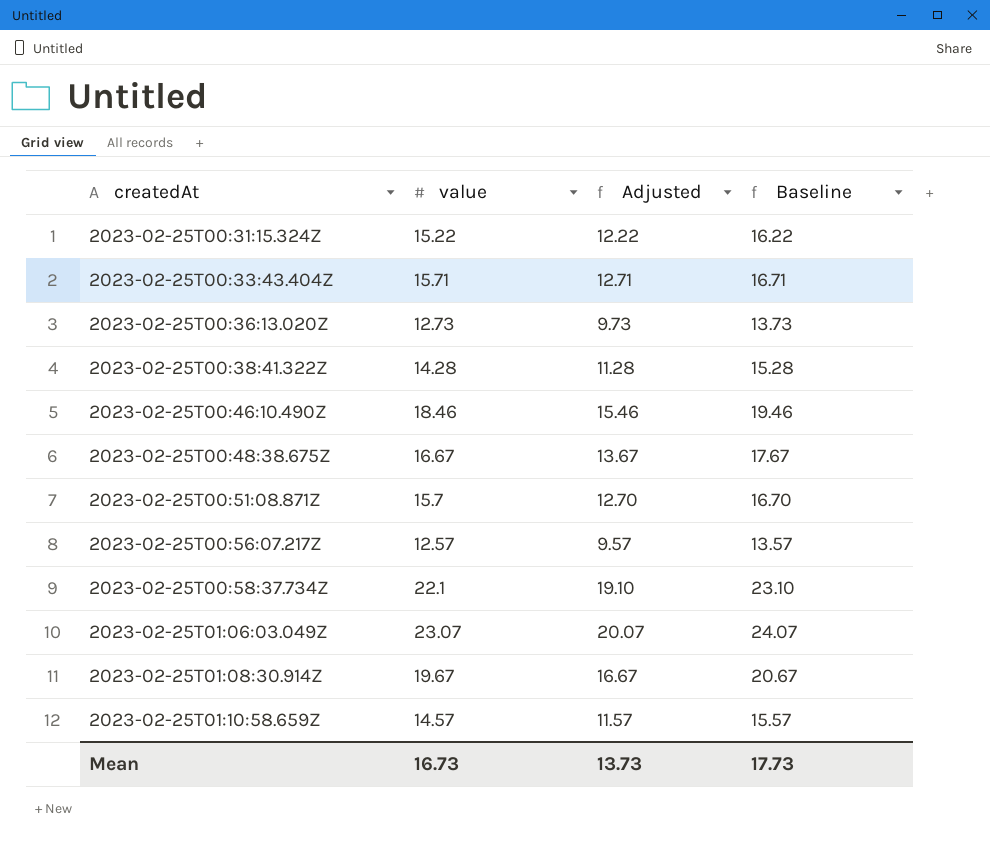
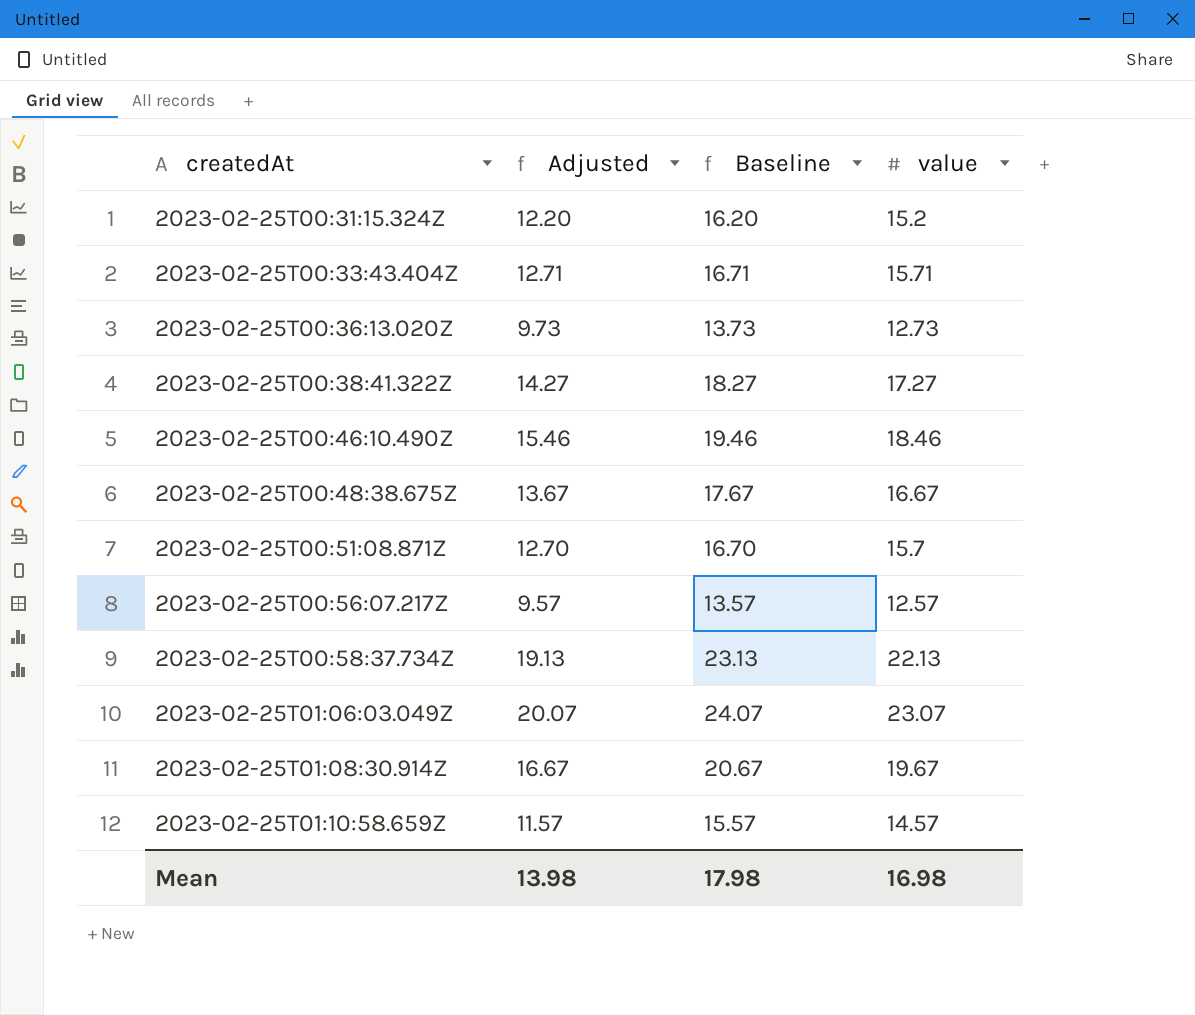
column value | position: 2 -> 4
2023-02-25T00:31:15.324Z | Adjusted: 12.22 -> 12.20
2023-02-25T00:31:15.324Z | Baseline: 16.22 -> 16.20
2023-02-25T00:31:15.324Z | value: 15.22 -> 15.2
2023-02-25T00:38:41.322Z | Adjusted: 11.28 -> 14.27
2023-02-25T00:38:41.322Z | Baseline: 15.28 -> 18.27
2023-02-25T00:38:41.322Z | value: 14.28 -> 17.27
2023-02-25T00:58:37.734Z | Adjusted: 19.10 -> 19.13
2023-02-25T00:58:37.734Z | Baseline: 23.10 -> 23.13
2023-02-25T00:58:37.734Z | value: 22.1 -> 22.13
Mean | Adjusted: 13.73 -> 13.98
Mean | Baseline: 17.73 -> 17.98
Mean | value: 16.73 -> 16.98

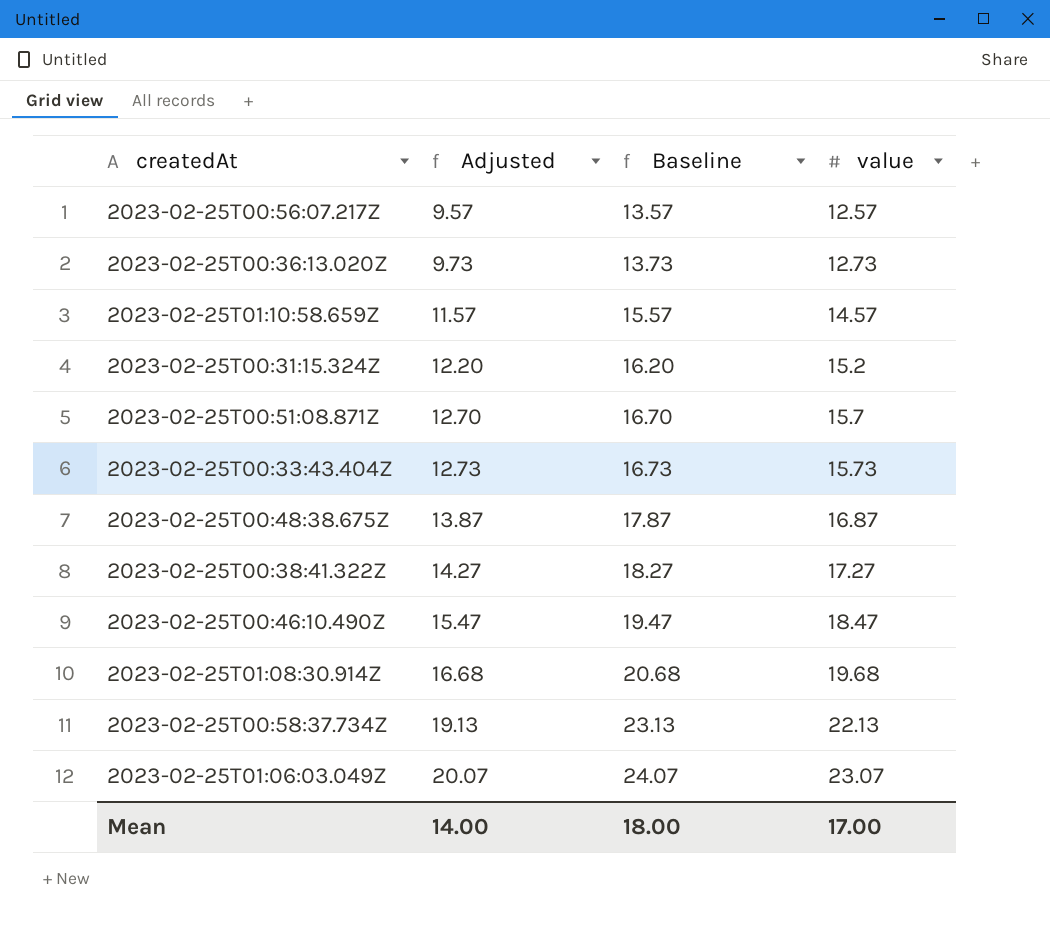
row order: createdAt ascending -> Adjusted ascending
2023-02-25T00:33:43.404Z | Adjusted: 12.71 -> 12.73
2023-02-25T00:33:43.404Z | Baseline: 16.71 -> 16.73
2023-02-25T00:33:43.404Z | value: 15.71 -> 15.73
2023-02-25T00:48:38.675Z | Adjusted: 13.67 -> 13.87
2023-02-25T00:48:38.675Z | Baseline: 17.67 -> 17.87
2023-02-25T00:48:38.675Z | value: 16.67 -> 16.87
2023-02-25T00:46:10.490Z | Adjusted: 15.46 -> 15.47
2023-02-25T00:46:10.490Z | Baseline: 19.46 -> 19.47
2023-02-25T00:46:10.490Z | value: 18.46 -> 18.47
2023-02-25T01:08:30.914Z | Adjusted: 16.67 -> 16.68
2023-02-25T01:08:30.914Z | Baseline: 20.67 -> 20.68
2023-02-25T01:08:30.914Z | value: 19.67 -> 19.68
Mean | Adjusted: 13.98 -> 14.00
Mean | Baseline: 17.98 -> 18.00
Mean | value: 16.98 -> 17.00

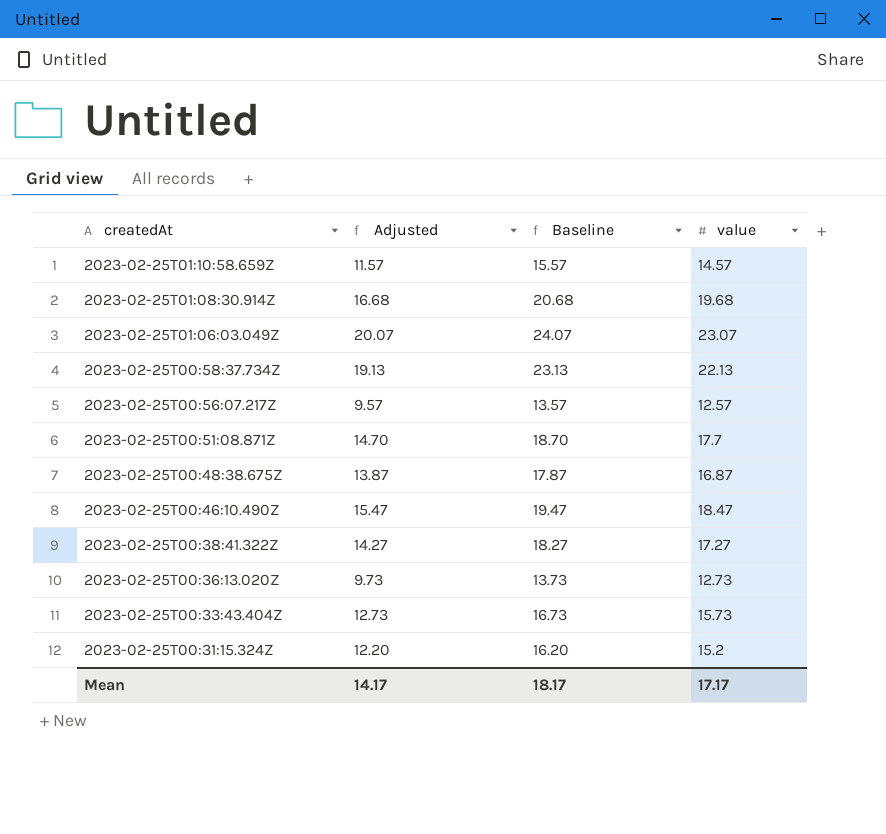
row order: Adjusted ascending -> createdAt descending
2023-02-25T00:51:08.871Z | Adjusted: 12.70 -> 14.70
2023-02-25T00:51:08.871Z | Baseline: 16.70 -> 18.70
2023-02-25T00:51:08.871Z | value: 15.7 -> 17.7
Mean | Adjusted: 14.00 -> 14.17
Mean | Baseline: 18.00 -> 18.17
Mean | value: 17.00 -> 17.17

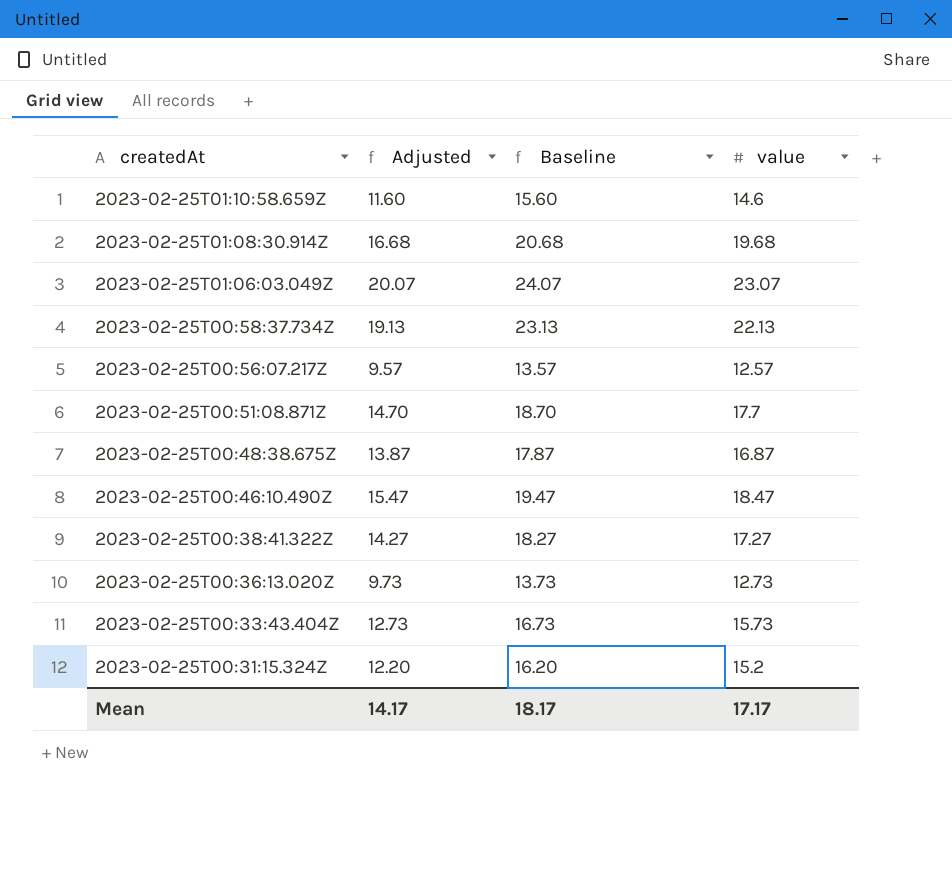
2023-02-25T01:10:58.659Z | Adjusted: 11.57 -> 11.60
2023-02-25T01:10:58.659Z | Baseline: 15.57 -> 15.60
2023-02-25T01:10:58.659Z | value: 14.57 -> 14.6

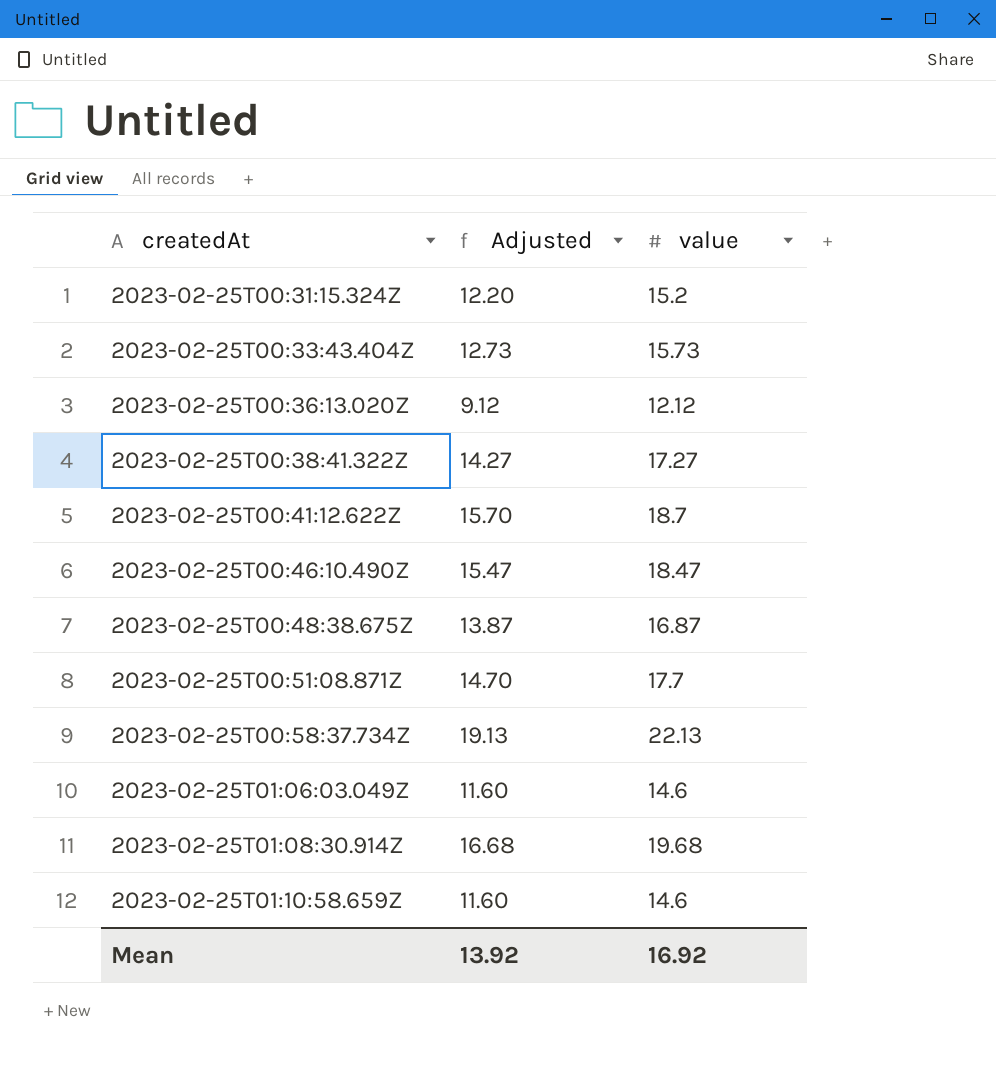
row order: createdAt descending -> createdAt ascending
column Baseline | formula: [value] + 1 -> none
row 2023-02-25T00:56:07.217Z: 9.57 | 13.57 | 12.57 -> none
2023-02-25T00:36:13.020Z | Adjusted: 9.73 -> 9.12
2023-02-25T00:36:13.020Z | value: 12.73 -> 12.12
row 2023-02-25T00:41:12.622Z: none -> 15.70 | 18.7
2023-02-25T01:06:03.049Z | Adjusted: 20.07 -> 11.60
2023-02-25T01:06:03.049Z | value: 23.07 -> 14.6
Mean | Adjusted: 14.17 -> 13.92
Mean | value: 17.17 -> 16.92

